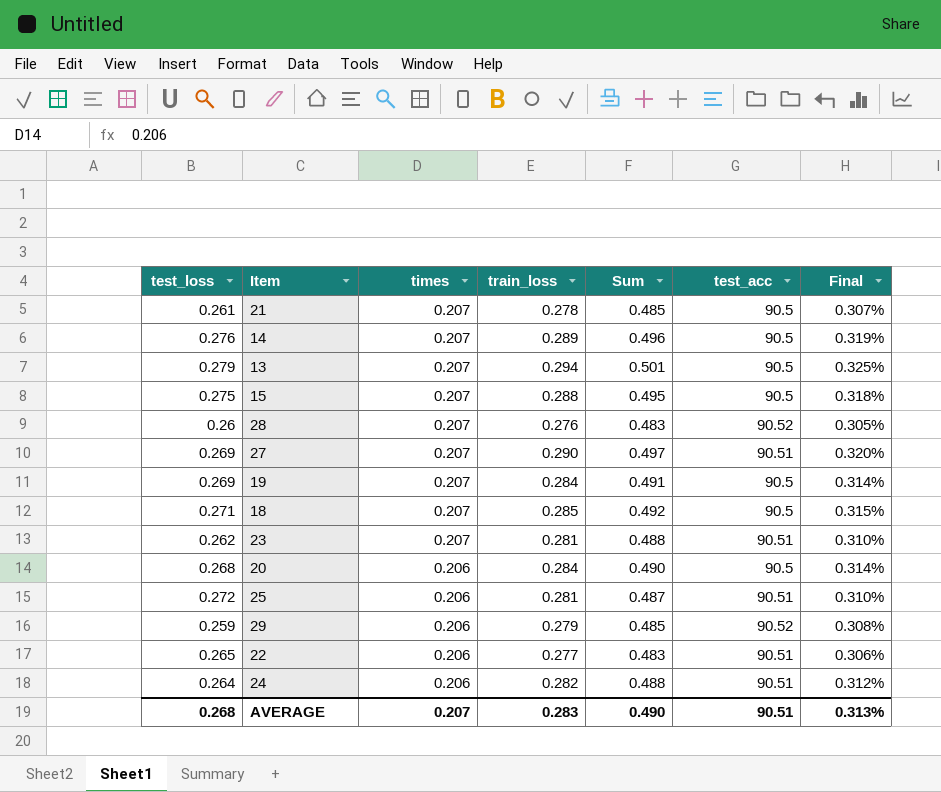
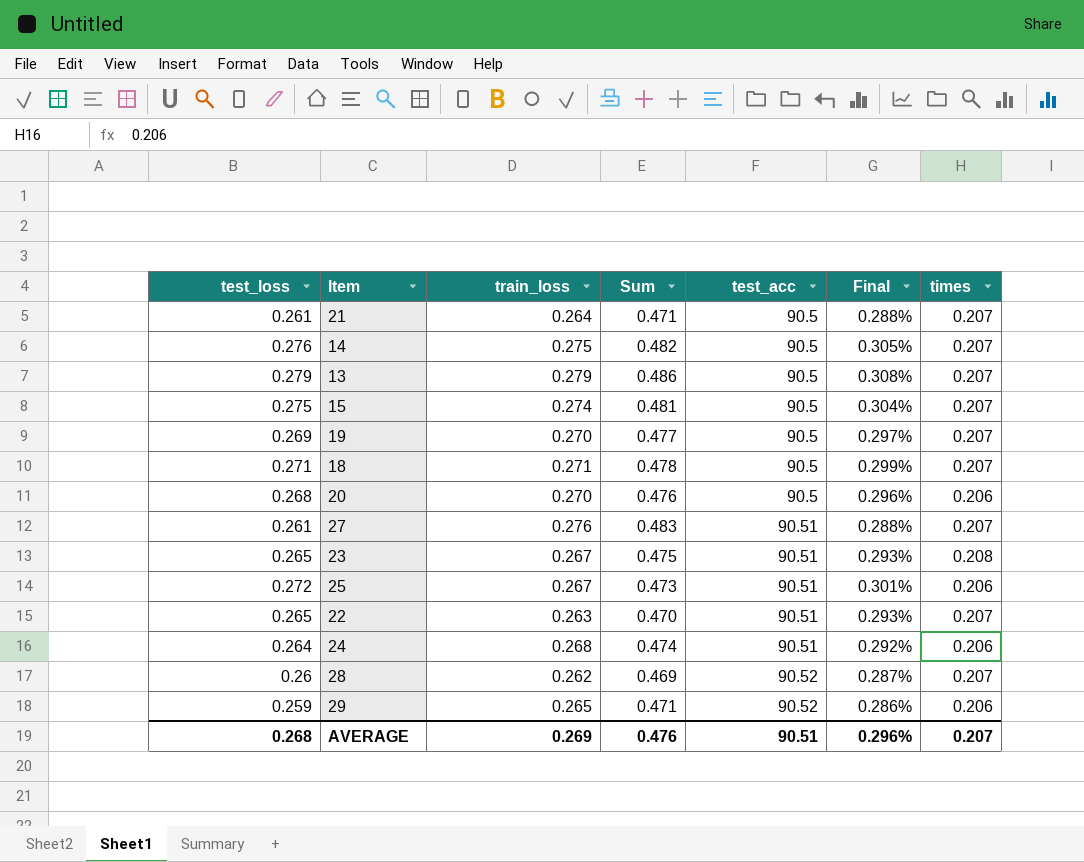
row order: times descending -> test_acc ascending
column Final | formula: [train_loss] / [test_acc] -> [test_loss] / [test_acc]
column times | position: 3 -> 7
21 | train_loss: 0.278 -> 0.264
21 | Sum: 0.485 -> 0.471
14 | train_loss: 0.289 -> 0.275
14 | Sum: 0.496 -> 0.482
13 | train_loss: 0.294 -> 0.279
13 | Sum: 0.501 -> 0.486
15 | train_loss: 0.288 -> 0.274
15 | Sum: 0.495 -> 0.481
19 | train_loss: 0.284 -> 0.270
19 | Sum: 0.491 -> 0.477
18 | train_loss: 0.285 -> 0.271
18 | Sum: 0.492 -> 0.478
20 | train_loss: 0.284 -> 0.270
20 | Sum: 0.490 -> 0.476
27 | test_loss: 0.269 -> 0.261
27 | train_loss: 0.290 -> 0.276
27 | Sum: 0.497 -> 0.483
23 | test_loss: 0.262 -> 0.265
23 | train_loss: 0.281 -> 0.267
23 | Sum: 0.488 -> 0.475
23 | times: 0.207 -> 0.208
25 | train_loss: 0.281 -> 0.267
25 | Sum: 0.487 -> 0.473
22 | train_loss: 0.277 -> 0.263
22 | Sum: 0.483 -> 0.470
22 | times: 0.206 -> 0.207
24 | train_loss: 0.282 -> 0.268
24 | Sum: 0.488 -> 0.474
28 | train_loss: 0.276 -> 0.262
28 | Sum: 0.483 -> 0.469
29 | train_loss: 0.279 -> 0.265
29 | Sum: 0.485 -> 0.471
AVERAGE | train_loss: 0.283 -> 0.269
AVERAGE | Sum: 0.490 -> 0.476
AVERAGE | Final: 0.313% -> 0.296%

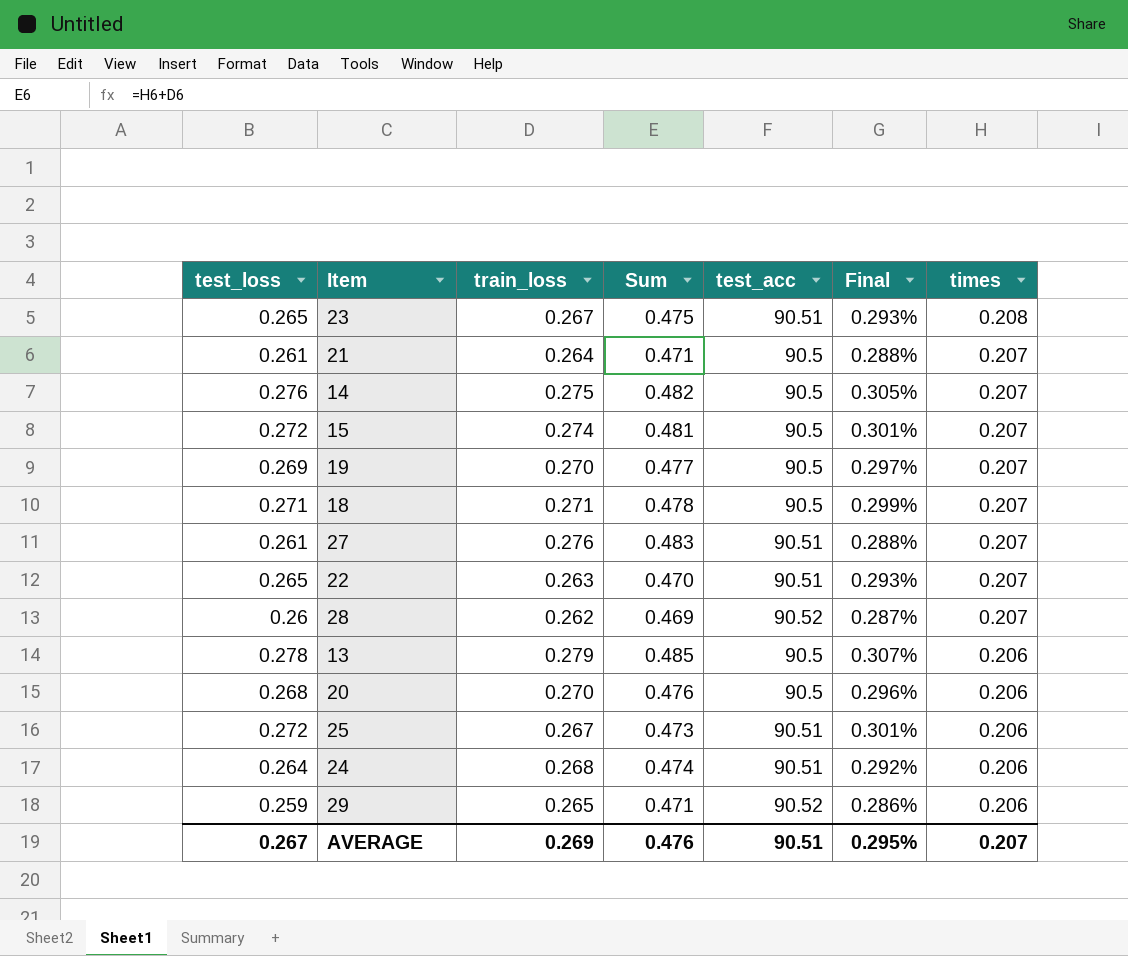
row order: test_acc ascending -> times descending
15 | test_loss: 0.275 -> 0.272
15 | Final: 0.304% -> 0.301%
13 | test_loss: 0.279 -> 0.278
13 | Sum: 0.486 -> 0.485
13 | Final: 0.308% -> 0.307%
13 | times: 0.207 -> 0.206
AVERAGE | test_loss: 0.268 -> 0.267
AVERAGE | Final: 0.296% -> 0.295%

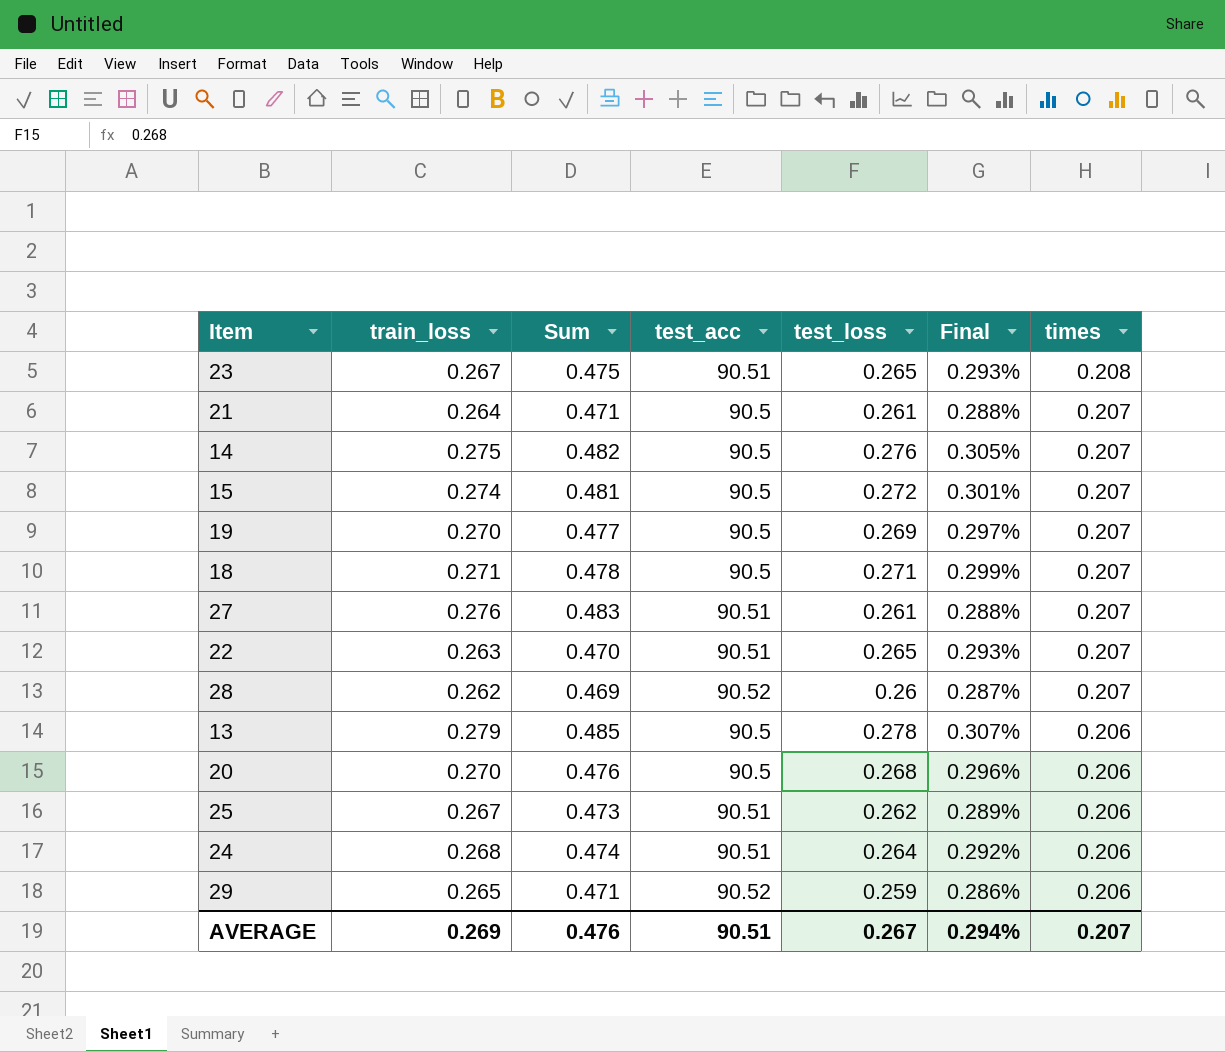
column test_loss | position: 1 -> 5
25 | test_loss: 0.272 -> 0.262
25 | Final: 0.301% -> 0.289%
AVERAGE | Final: 0.295% -> 0.294%

